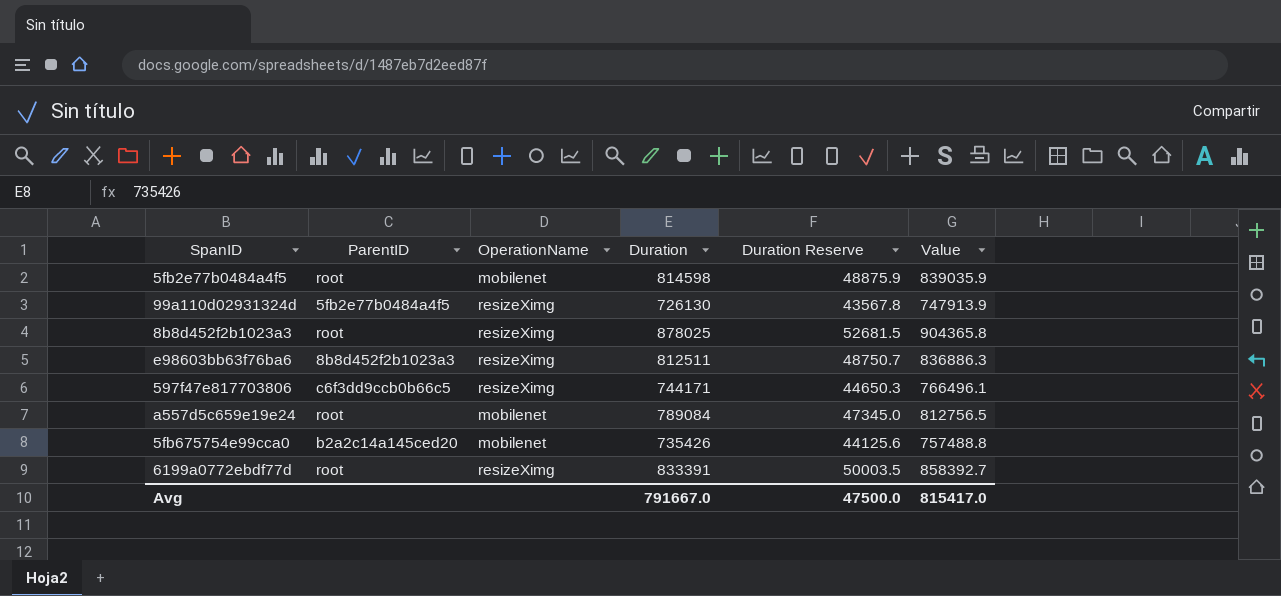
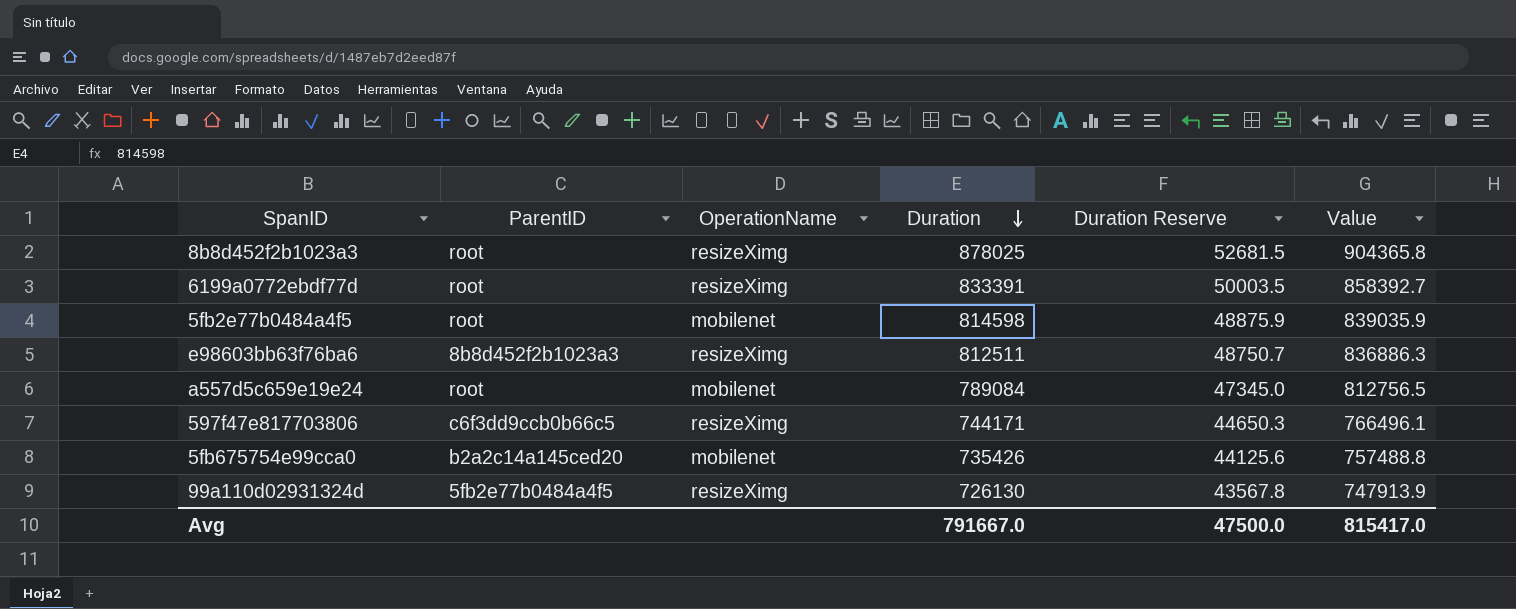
row order: none -> Duration descending

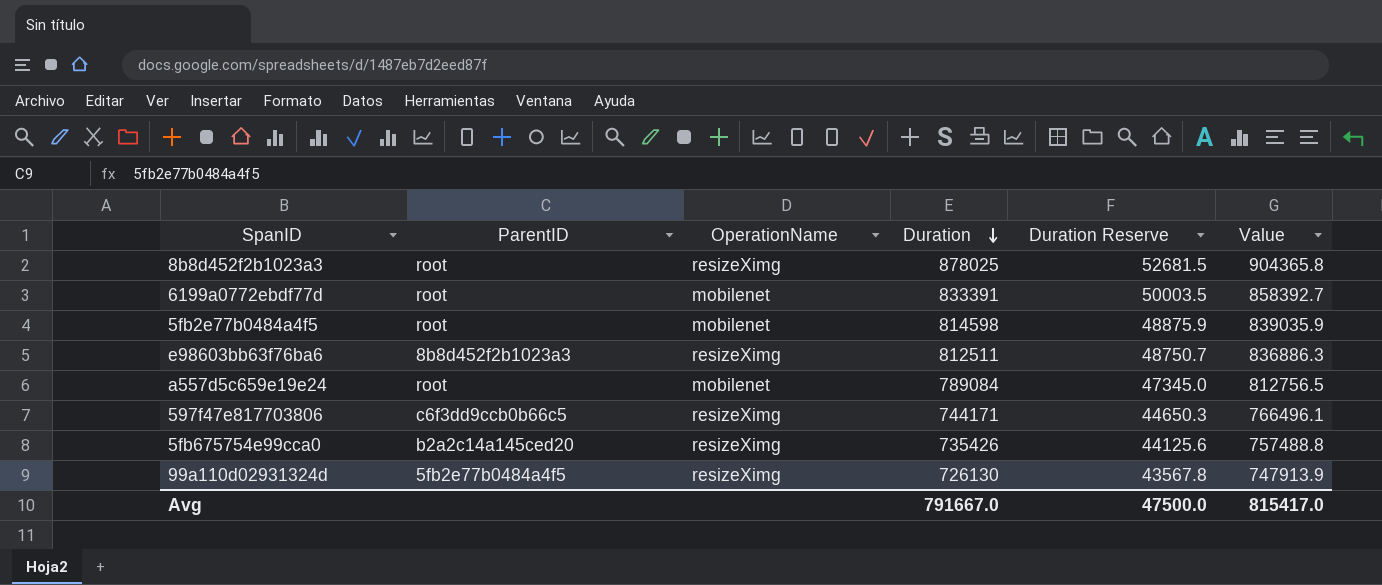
6199a0772ebdf77d | OperationName: resizeXimg -> mobilenet
5fb675754e99cca0 | OperationName: mobilenet -> resizeXimg

